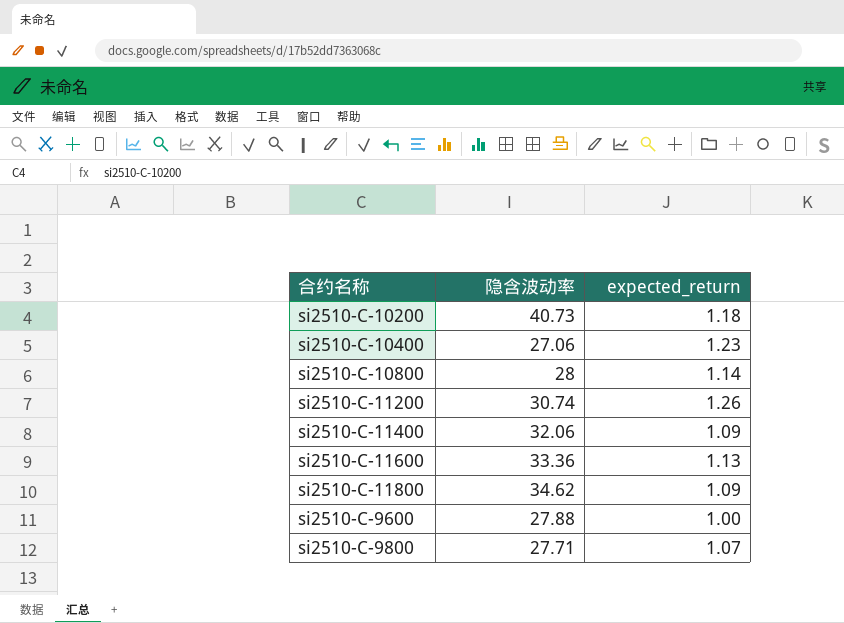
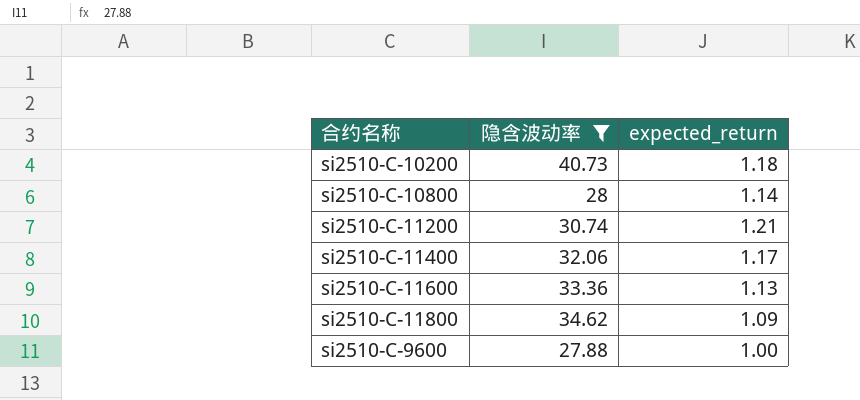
filter: none -> 隐含波动率 >= 27.88
si2510-C-11200 | expected_return: 1.26 -> 1.21
si2510-C-11400 | expected_return: 1.09 -> 1.17

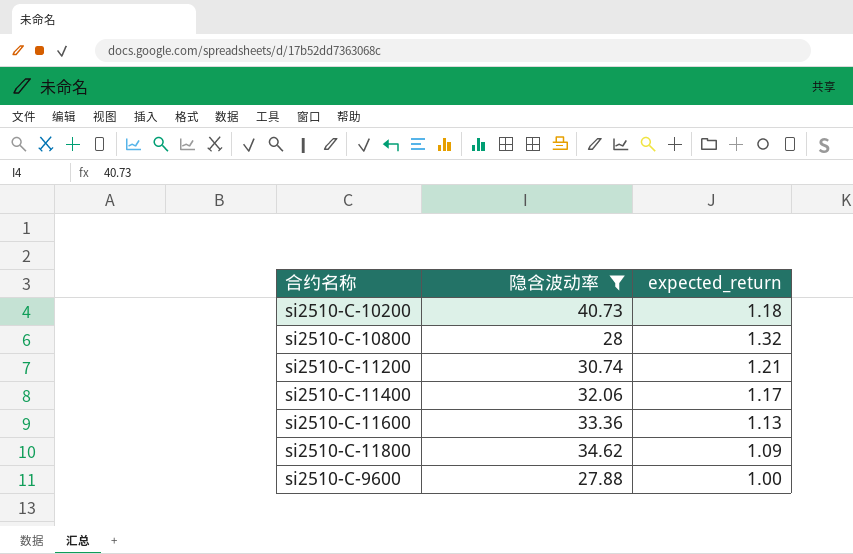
si2510-C-10800 | expected_return: 1.14 -> 1.32

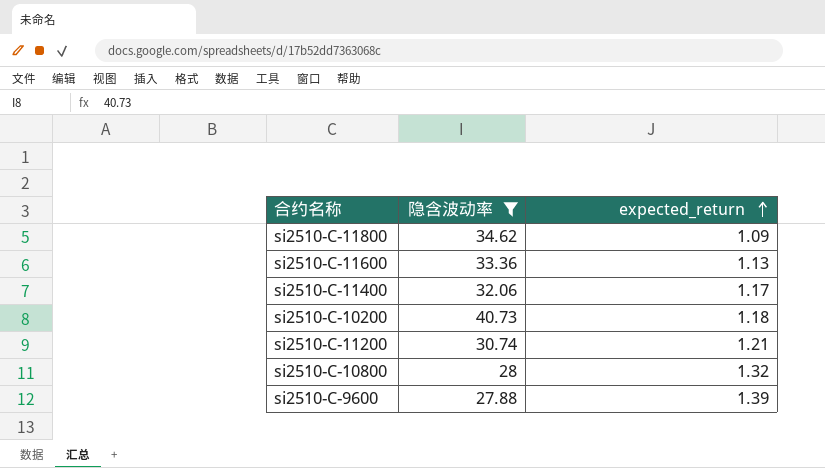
row order: none -> expected_return ascending
si2510-C-9600 | expected_return: 1.00 -> 1.39

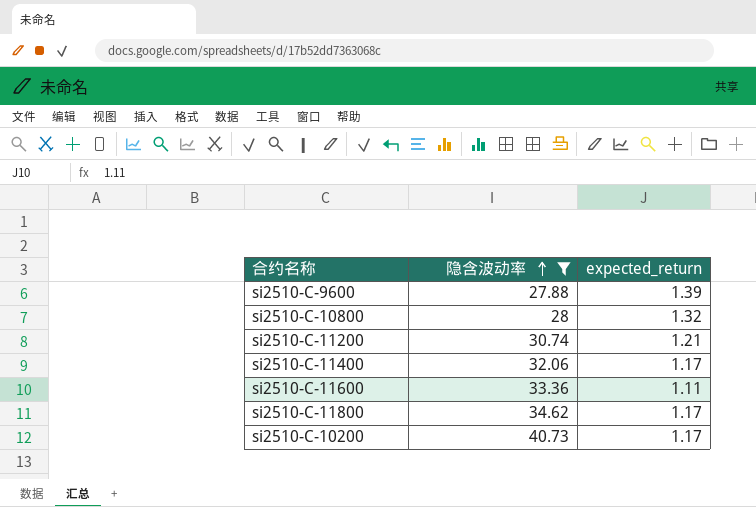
row order: expected_return ascending -> 隐含波动率 ascending
si2510-C-11600 | expected_return: 1.13 -> 1.11
si2510-C-11800 | expected_return: 1.09 -> 1.17
si2510-C-10200 | expected_return: 1.18 -> 1.17

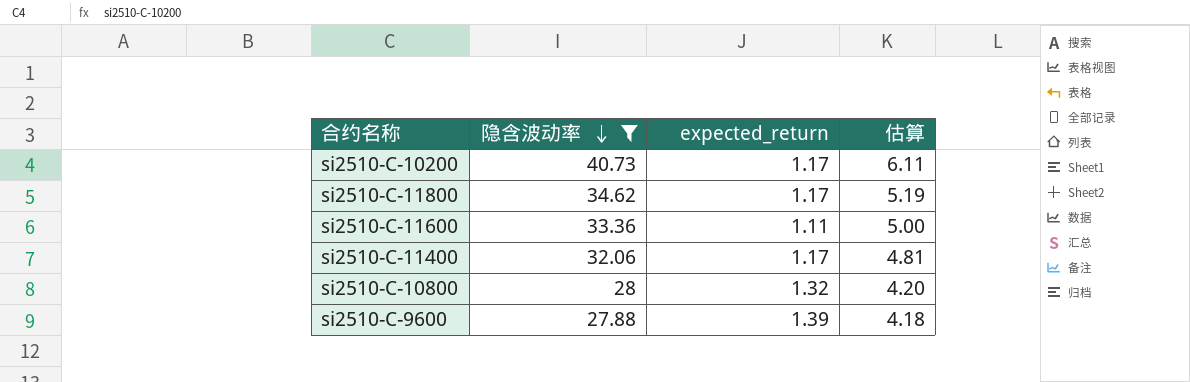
row order: 隐含波动率 ascending -> 隐含波动率 descending
column 估算 | formula: none -> [隐含波动率] * 0.15
row si2510-C-11200: 30.74 | 1.21 -> none

